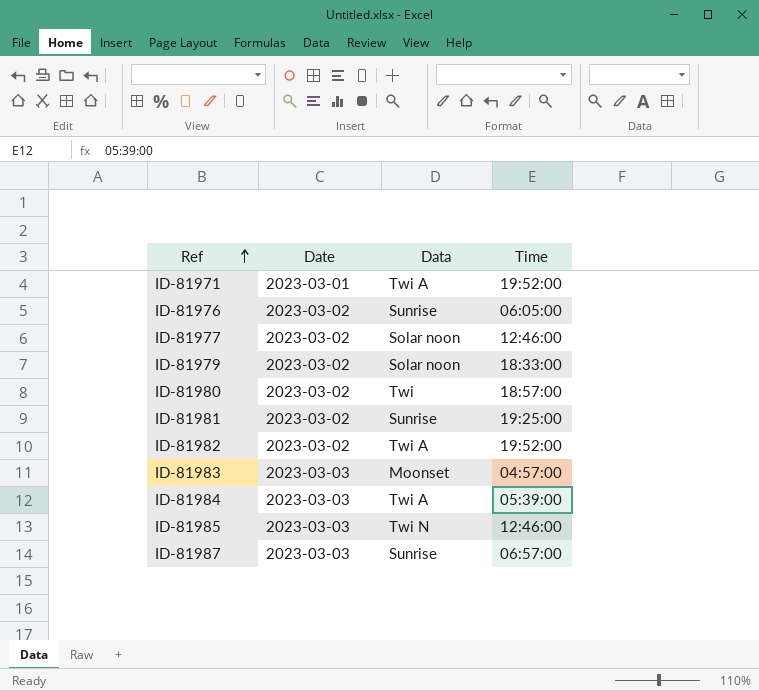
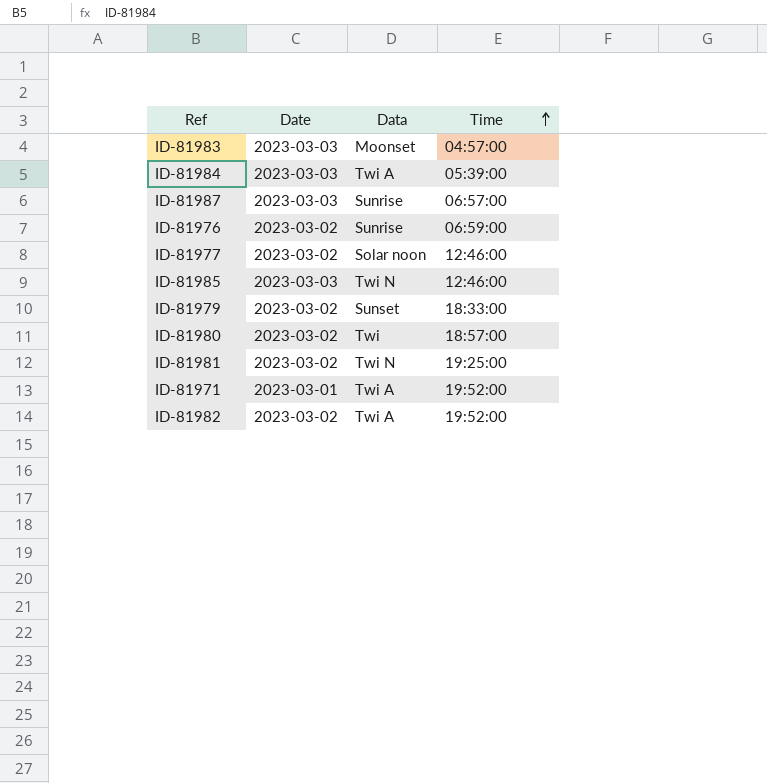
row order: Ref ascending -> Time ascending
ID-81976 | Time: 06:05:00 -> 06:59:00
ID-81979 | Data: Solar noon -> Sunset
ID-81981 | Data: Sunrise -> Twi N

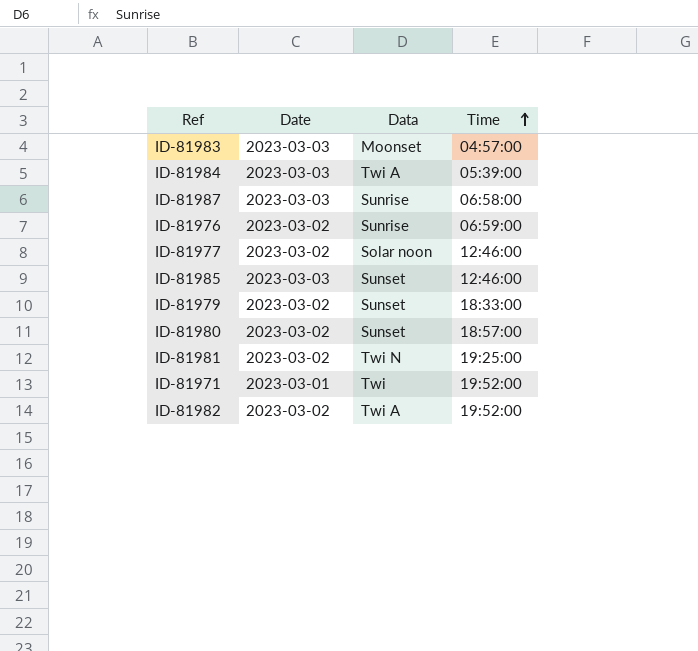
ID-81987 | Time: 06:57:00 -> 06:58:00
ID-81985 | Data: Twi N -> Sunset
ID-81980 | Data: Twi -> Sunset
ID-81971 | Data: Twi A -> Twi

